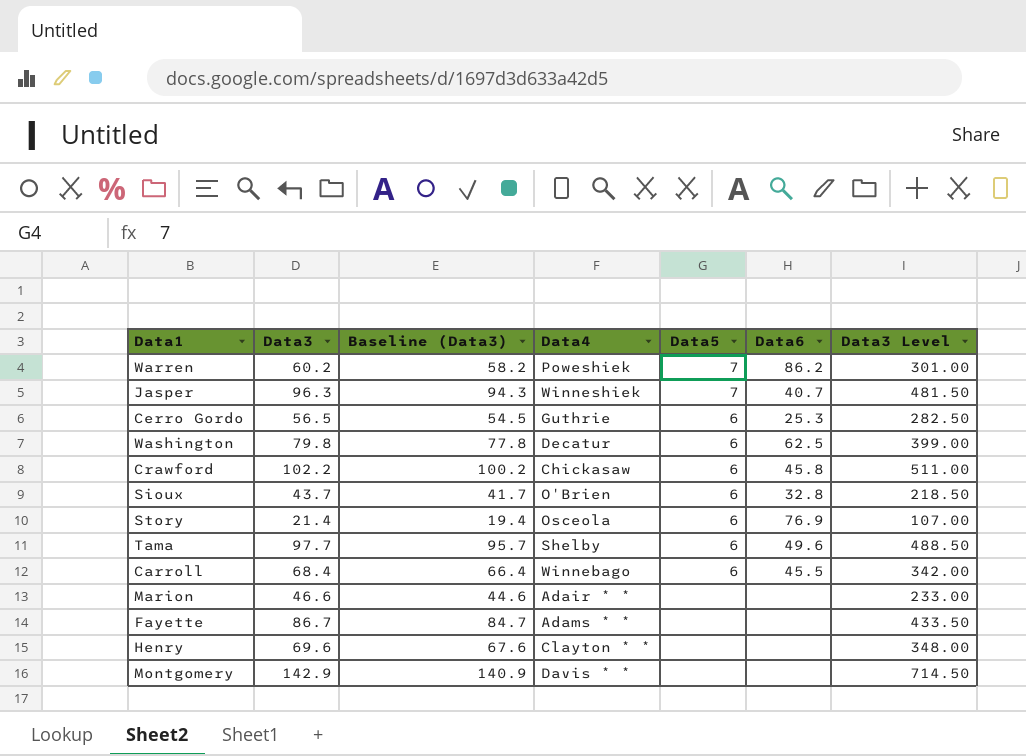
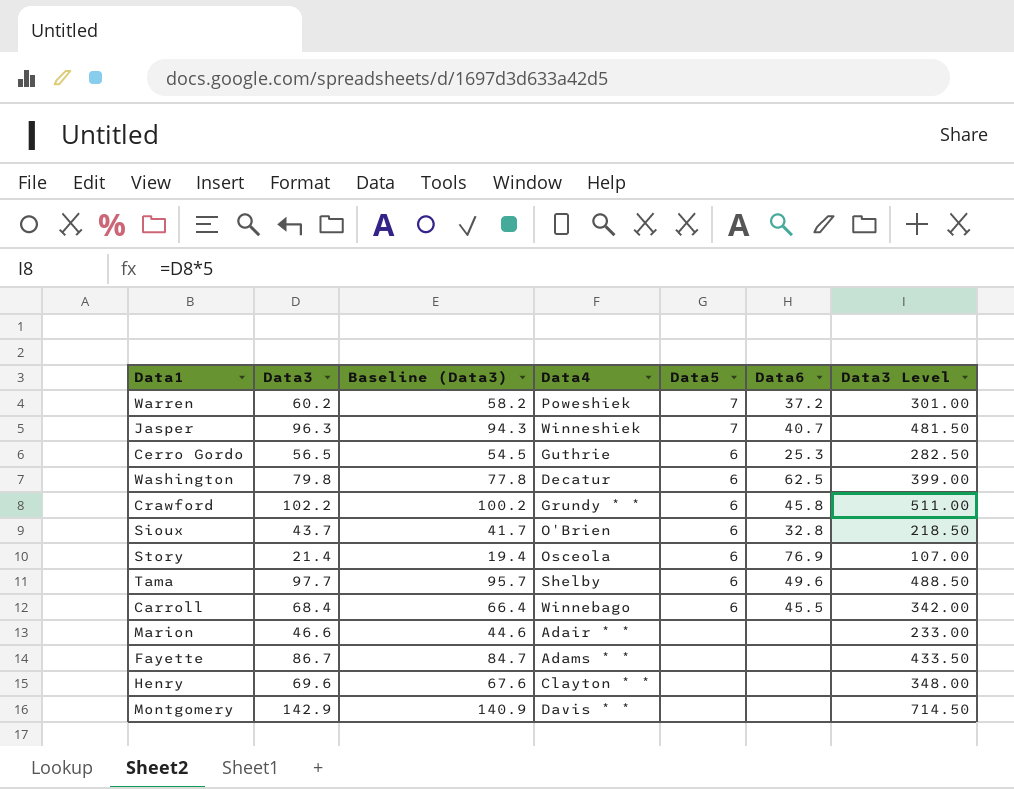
Warren | Data6: 86.2 -> 37.2
Crawford | Data4: Chickasaw -> Grundy * *

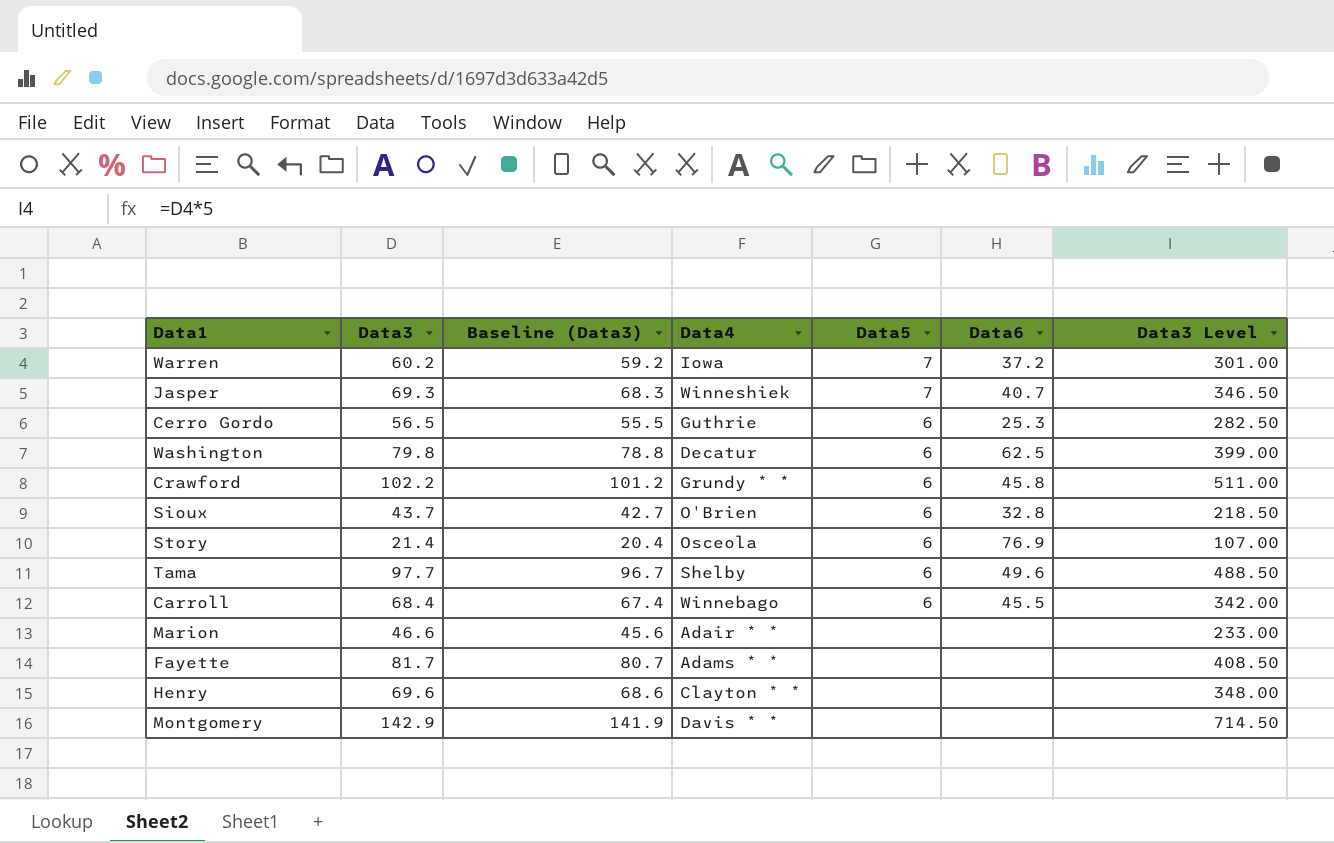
column Baseline (Data3) | formula: [Data3] - 2 -> [Data3] - 1
Warren | Data4: Poweshiek -> Iowa
Jasper | Data3: 96.3 -> 69.3
Jasper | Data3 Level: 481.50 -> 346.50
Fayette | Data3: 86.7 -> 81.7
Fayette | Data3 Level: 433.50 -> 408.50

